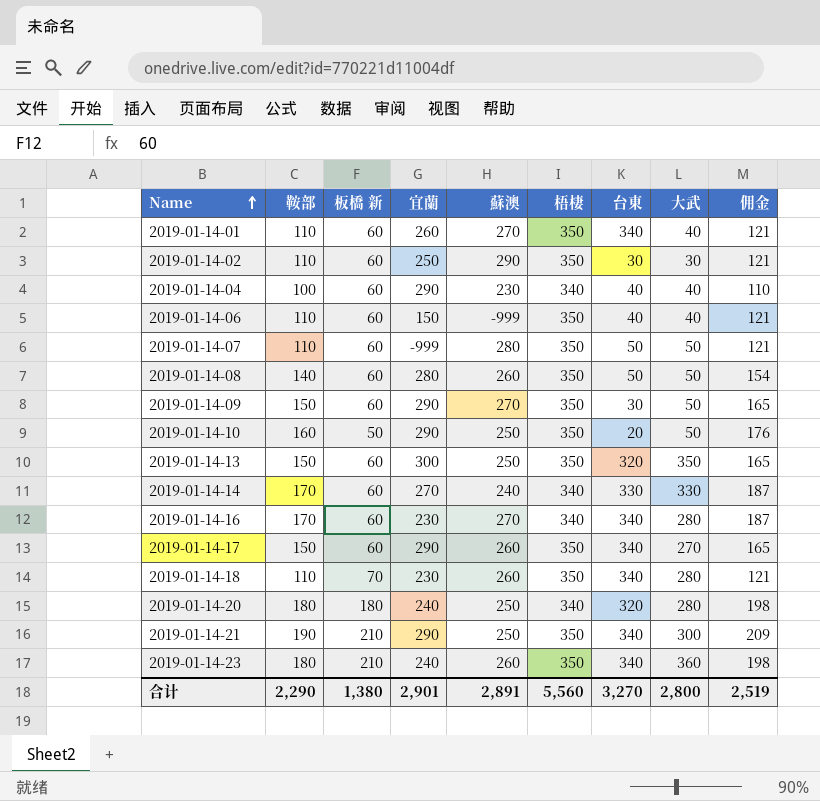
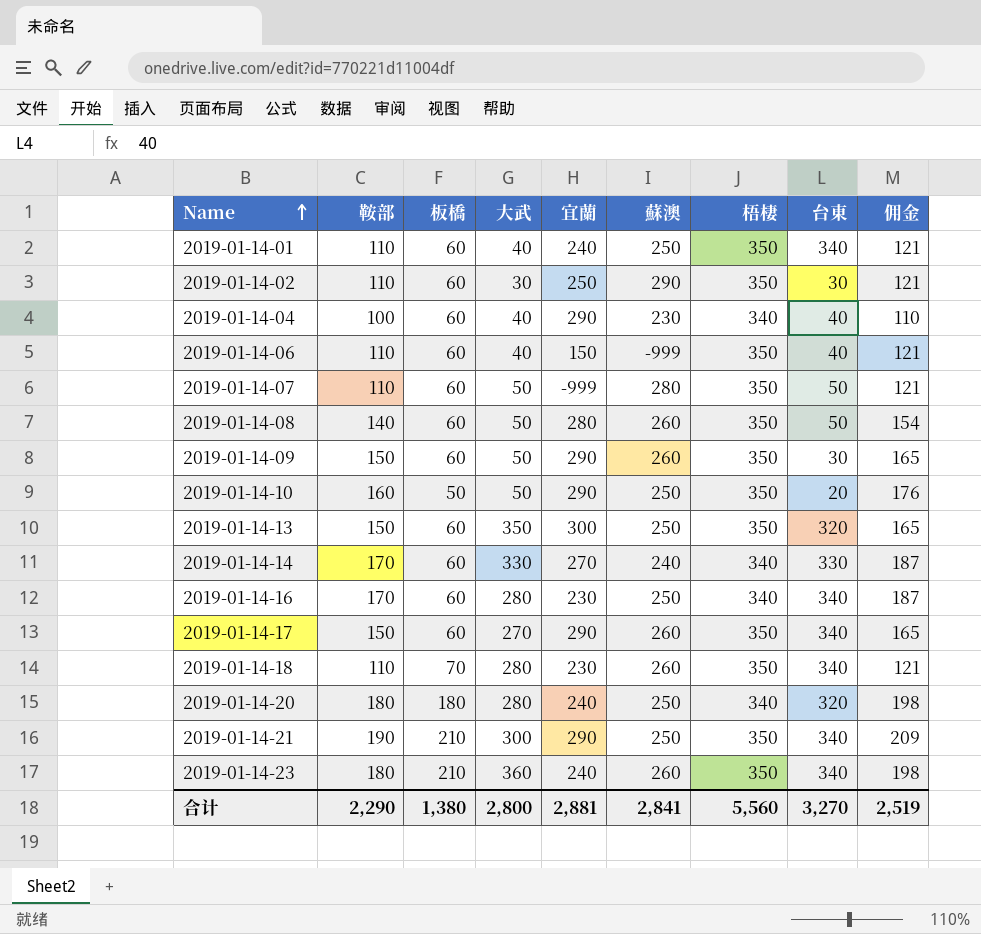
column name: 板橋 新 -> 板橋
column 大武 | position: 8 -> 4
2019-01-14-01 | 宜蘭: 260 -> 240
2019-01-14-01 | 蘇澳: 270 -> 250
2019-01-14-09 | 蘇澳: 270 -> 260
2019-01-14-16 | 蘇澳: 270 -> 250
合计 | 宜蘭: 2,901 -> 2,881
合计 | 蘇澳: 2,891 -> 2,841

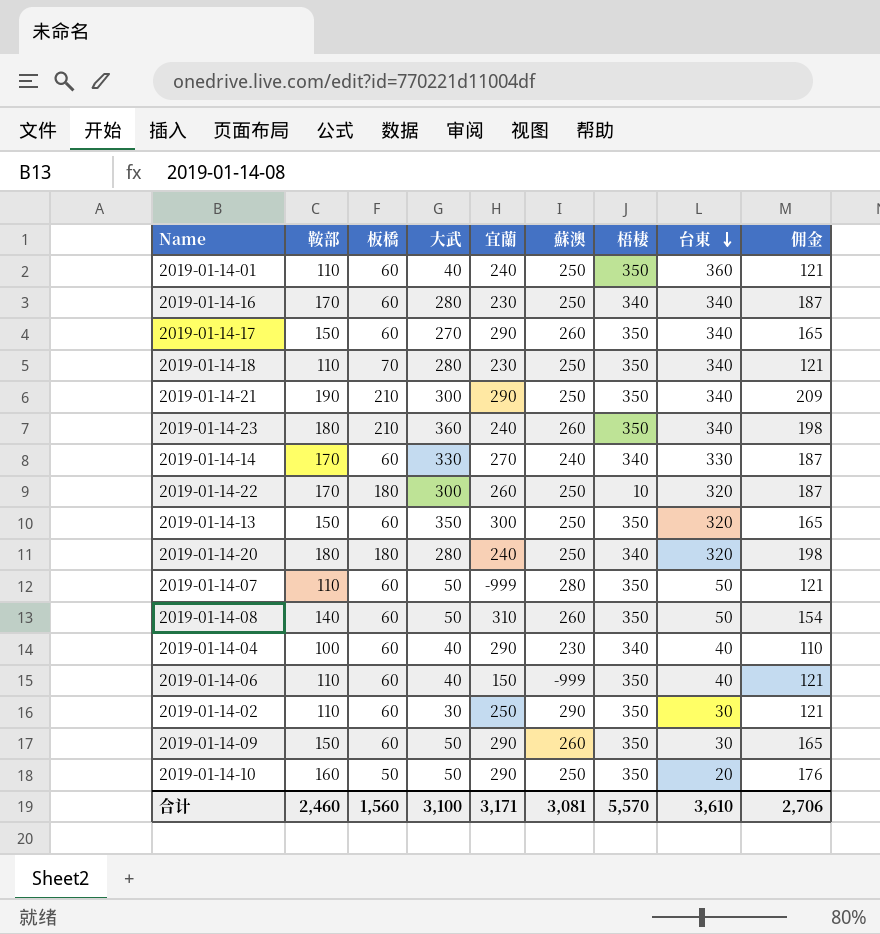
row order: Name ascending -> 台東 descending
2019-01-14-01 | 台東: 340 -> 360
2019-01-14-18 | 蘇澳: 260 -> 250
row 2019-01-14-22: none -> 170 | 180 | 300 | 260 | 250 | 10 | 320 | 187
2019-01-14-08 | 宜蘭: 280 -> 310
合计 | 鞍部: 2,290 -> 2,460
合计 | 板橋: 1,380 -> 1,560
合计 | 大武: 2,800 -> 3,100
合计 | 宜蘭: 2,881 -> 3,171
合计 | 蘇澳: 2,841 -> 3,081
合计 | 梧棲: 5,560 -> 5,570
合计 | 台東: 3,270 -> 3,610
合计 | 佣金: 2,519 -> 2,706

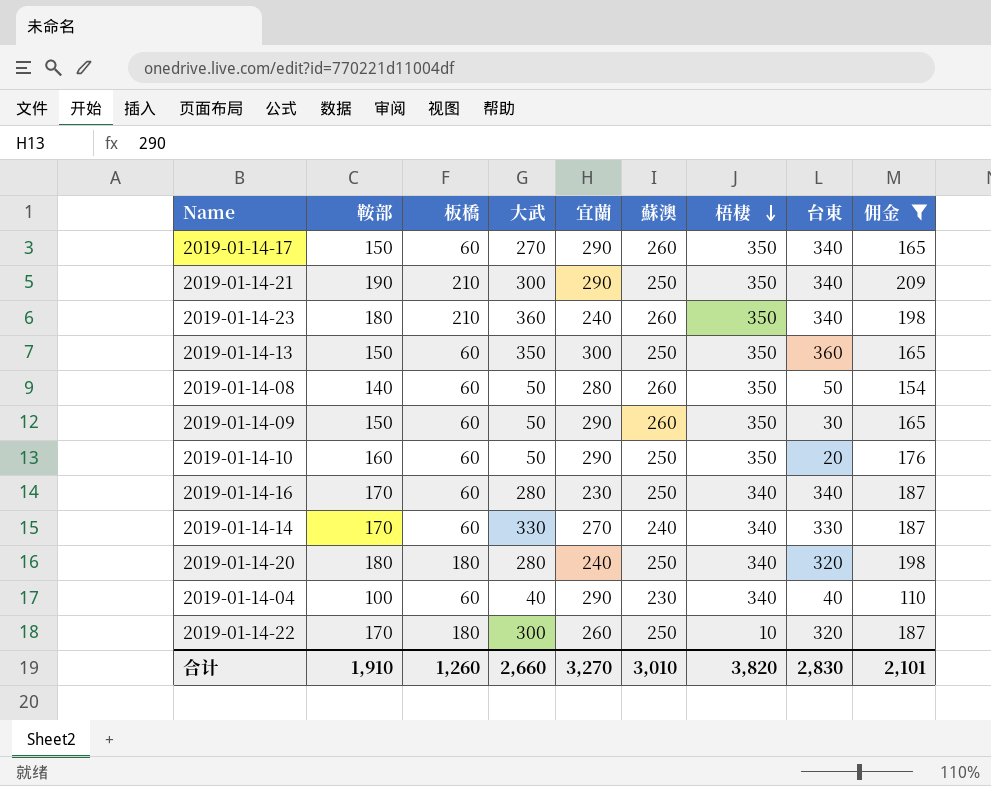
filter: none -> 佣金 != 121
row order: 台東 descending -> 梧棲 descending
2019-01-14-13 | 台東: 320 -> 360
2019-01-14-08 | 宜蘭: 310 -> 280
2019-01-14-10 | 板橋: 50 -> 60
合计 | 鞍部: 2,460 -> 1,910
合计 | 板橋: 1,560 -> 1,260
合计 | 大武: 3,100 -> 2,660
合计 | 宜蘭: 3,171 -> 3,270
合计 | 蘇澳: 3,081 -> 3,010
合计 | 梧棲: 5,570 -> 3,820
合计 | 台東: 3,610 -> 2,830
合计 | 佣金: 2,706 -> 2,101

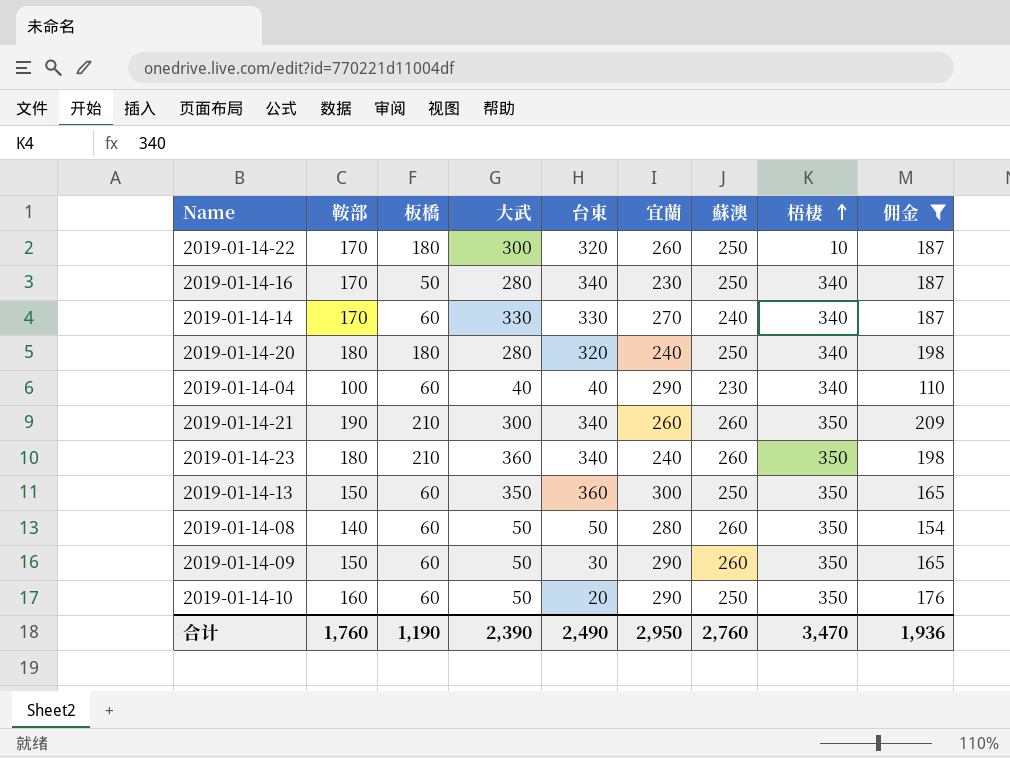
row order: 梧棲 descending -> 梧棲 ascending
column 台東 | position: 8 -> 5
row 2019-01-14-17: 150 | 60 | 270 | 290 | 260 | 350 | 340 | 165 -> none
2019-01-14-16 | 板橋: 60 -> 50
2019-01-14-21 | 宜蘭: 290 -> 260
2019-01-14-21 | 蘇澳: 250 -> 260
合计 | 鞍部: 1,910 -> 1,760
合计 | 板橋: 1,260 -> 1,190
合计 | 大武: 2,660 -> 2,390
合计 | 台東: 2,830 -> 2,490
合计 | 宜蘭: 3,270 -> 2,950
合计 | 蘇澳: 3,010 -> 2,760
合计 | 梧棲: 3,820 -> 3,470
合计 | 佣金: 2,101 -> 1,936

